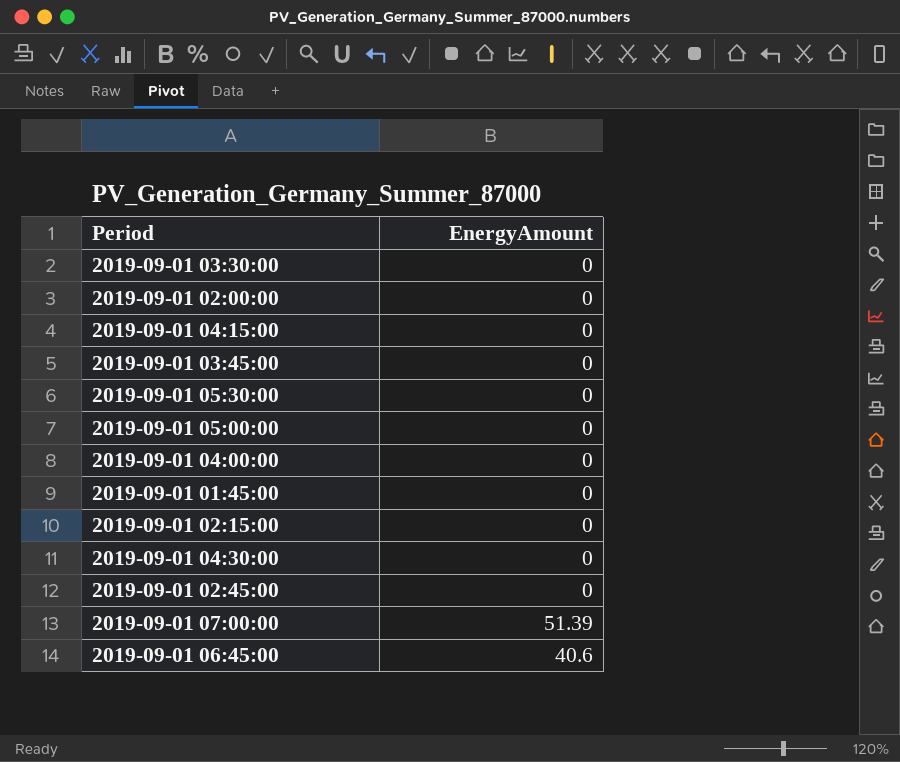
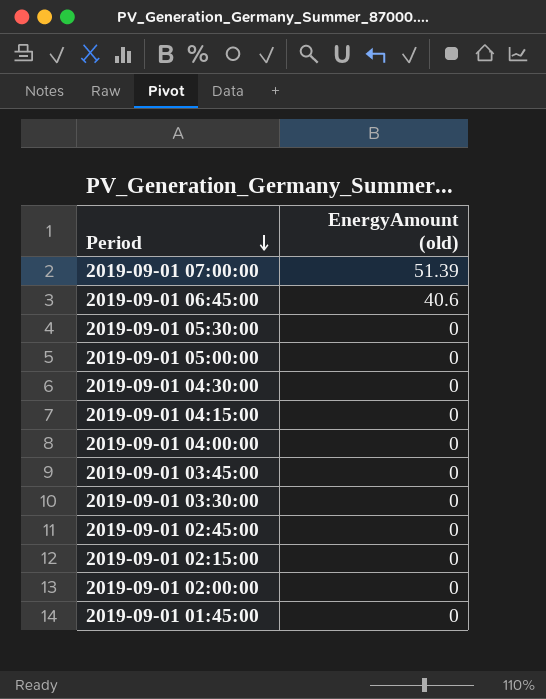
row order: none -> Period descending
column name: EnergyAmount -> EnergyAmount (old)

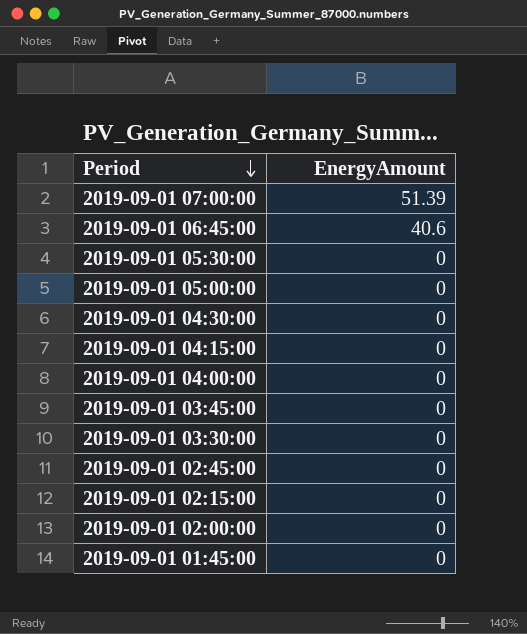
column name: EnergyAmount (old) -> EnergyAmount

